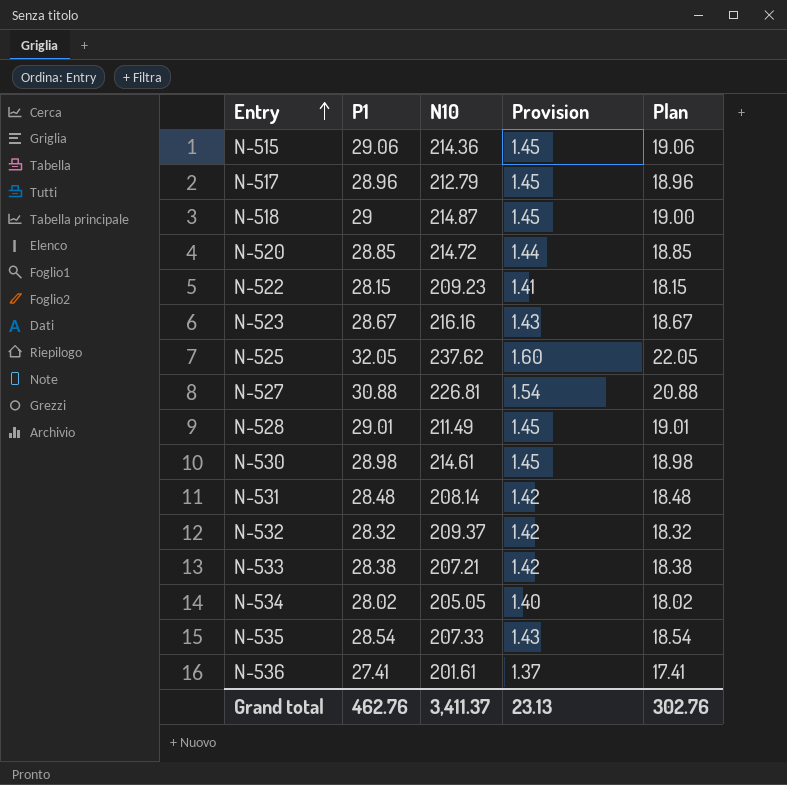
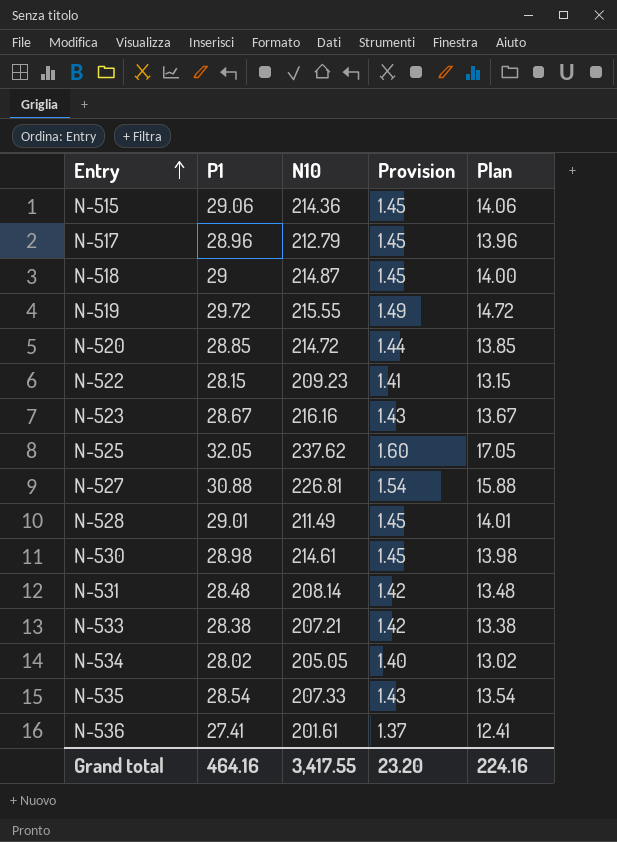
column Plan | formula: [P1] - 10 -> [P1] - 15
row N-532: 28.32 | 209.37 | 1.42 | 18.32 -> none
row N-519: none -> 29.72 | 215.55 | 1.49 | 14.72
Grand total | P1: 462.76 -> 464.16
Grand total | N10: 3,411.37 -> 3,417.55
Grand total | Provision: 23.13 -> 23.20
Grand total | Plan: 302.76 -> 224.16

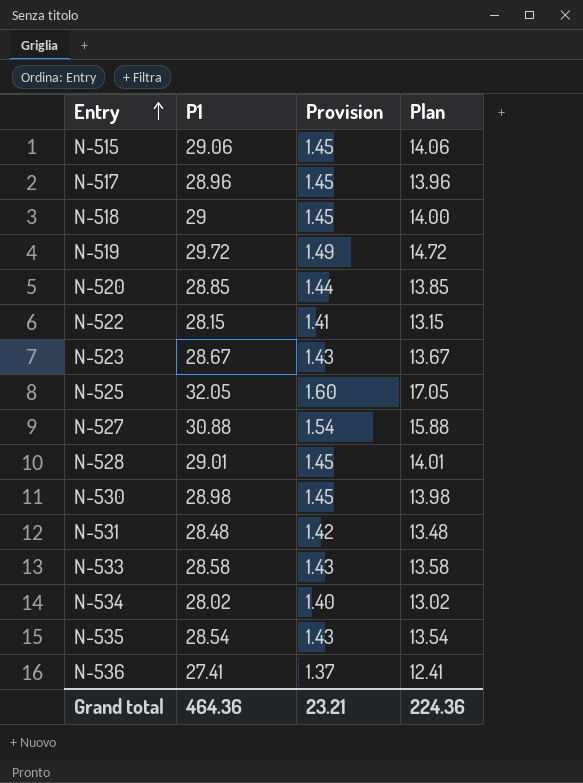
column N10 | position: 3 -> none
N-533 | P1: 28.38 -> 28.58
N-533 | Provision: 1.42 -> 1.43
N-533 | Plan: 13.38 -> 13.58
Grand total | P1: 464.16 -> 464.36
Grand total | Provision: 23.20 -> 23.21
Grand total | Plan: 224.16 -> 224.36

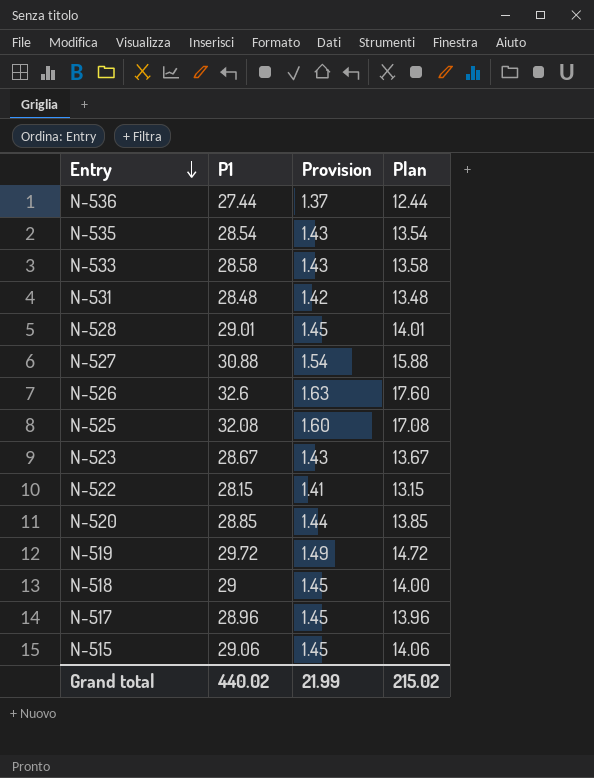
row order: Entry ascending -> Entry descending
row N-530: 28.98 | 1.45 | 13.98 -> none
row N-534: 28.02 | 1.40 | 13.02 -> none
N-536 | P1: 27.41 -> 27.44
N-536 | Plan: 12.41 -> 12.44
row N-526: none -> 32.6 | 1.63 | 17.60
N-525 | P1: 32.05 -> 32.08
N-525 | Plan: 17.05 -> 17.08
Grand total | P1: 464.36 -> 440.02
Grand total | Provision: 23.21 -> 21.99
Grand total | Plan: 224.36 -> 215.02

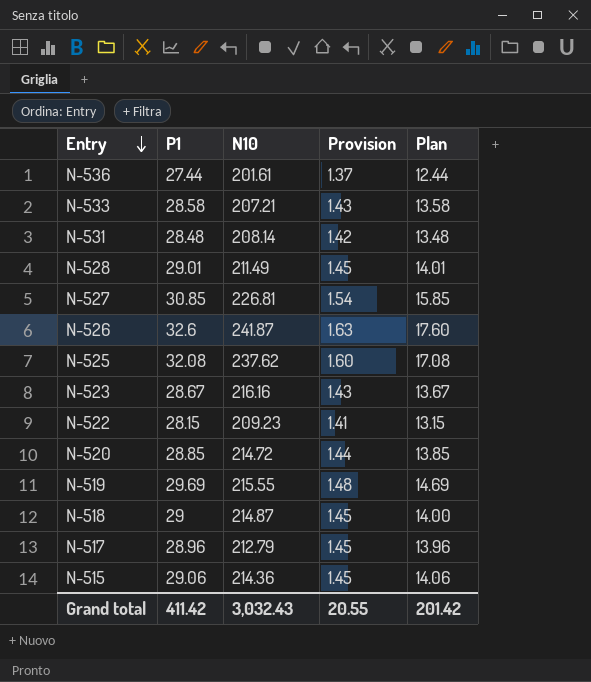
column N10 | position: none -> 3
row N-535: 28.54 | 1.43 | 13.54 -> none
N-527 | P1: 30.88 -> 30.85
N-527 | Plan: 15.88 -> 15.85
N-519 | P1: 29.72 -> 29.69
N-519 | Provision: 1.49 -> 1.48
N-519 | Plan: 14.72 -> 14.69
Grand total | P1: 440.02 -> 411.42
Grand total | Provision: 21.99 -> 20.55
Grand total | Plan: 215.02 -> 201.42

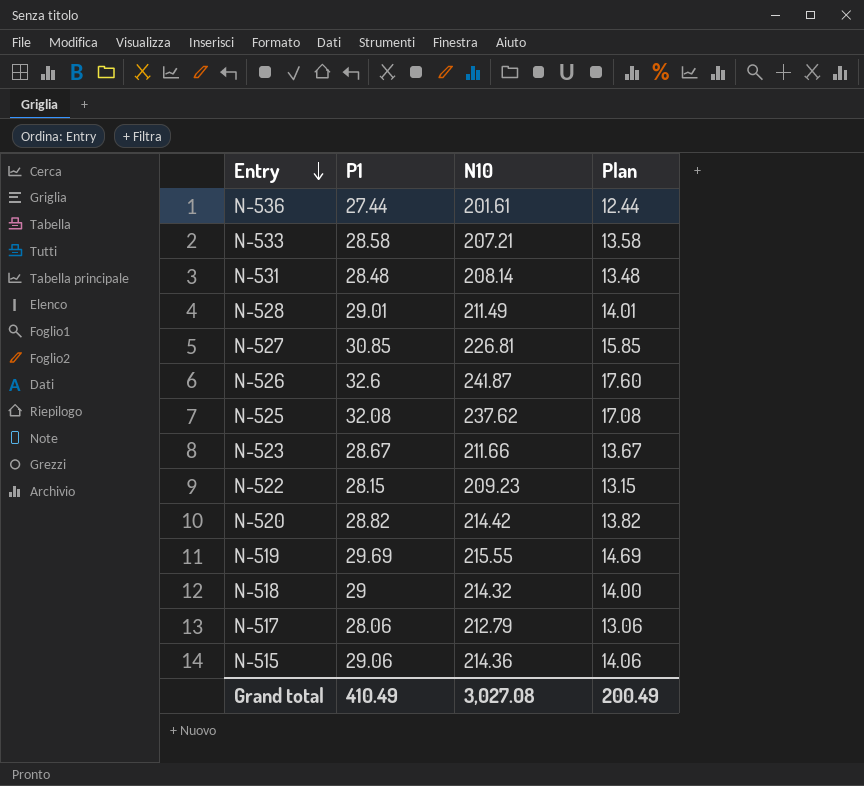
column Provision | formula: [P1] * 0.05 -> none
N-523 | N10: 216.16 -> 211.66
N-520 | P1: 28.85 -> 28.82
N-520 | N10: 214.72 -> 214.42
N-520 | Plan: 13.85 -> 13.82
N-518 | N10: 214.87 -> 214.32
N-517 | P1: 28.96 -> 28.06
N-517 | Plan: 13.96 -> 13.06
Grand total | P1: 411.42 -> 410.49
Grand total | N10: 3,032.43 -> 3,027.08
Grand total | Plan: 201.42 -> 200.49

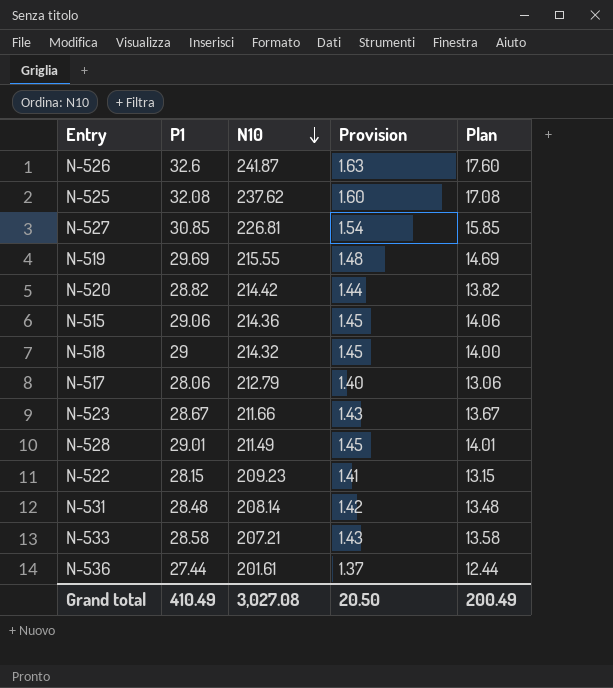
row order: Entry descending -> N10 descending
column Provision | formula: none -> [P1] * 0.05

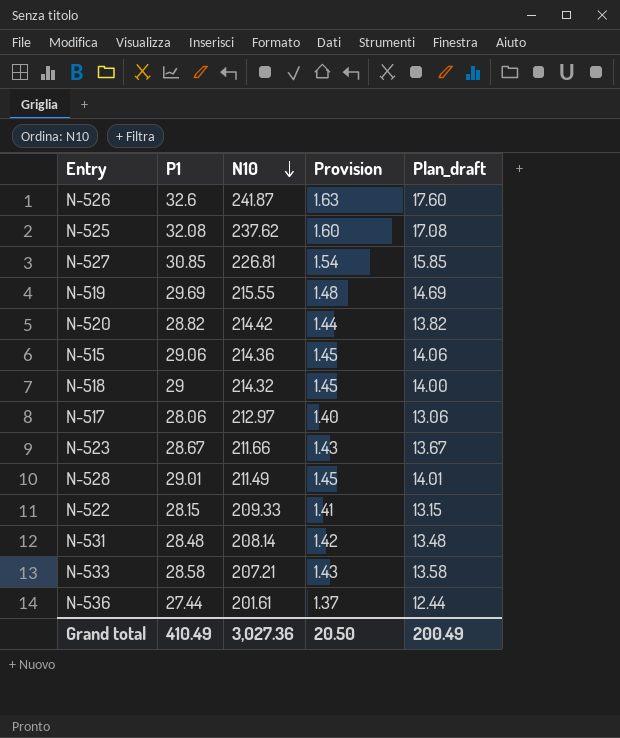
column name: Plan -> Plan_draft
N-517 | N10: 212.79 -> 212.97
N-522 | N10: 209.23 -> 209.33
Grand total | N10: 3,027.08 -> 3,027.36

